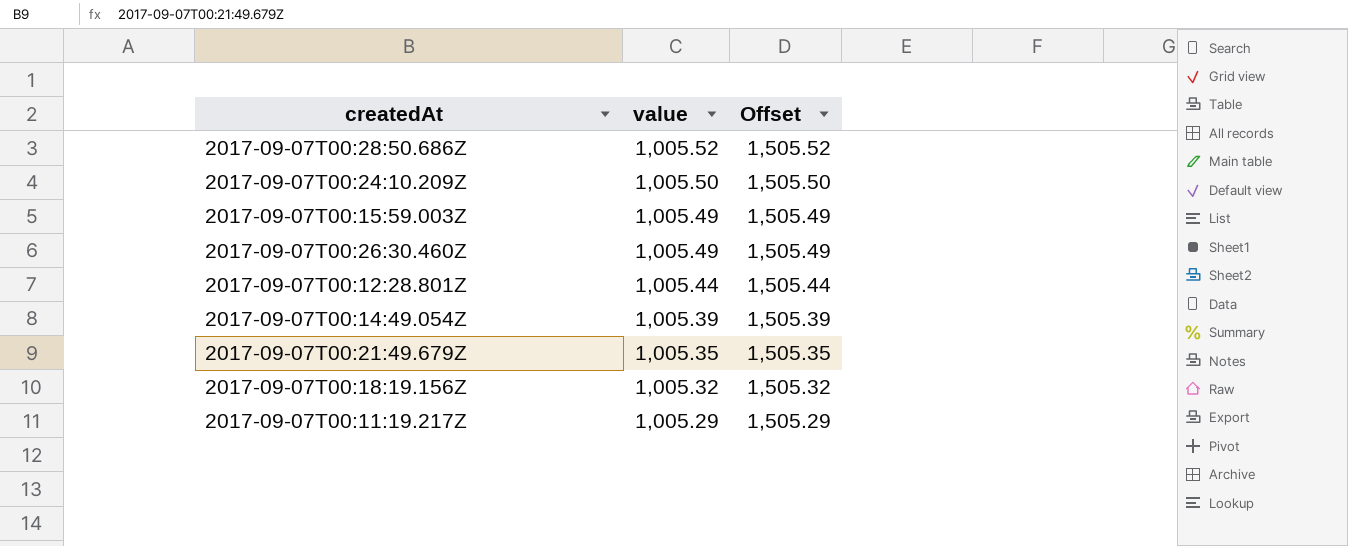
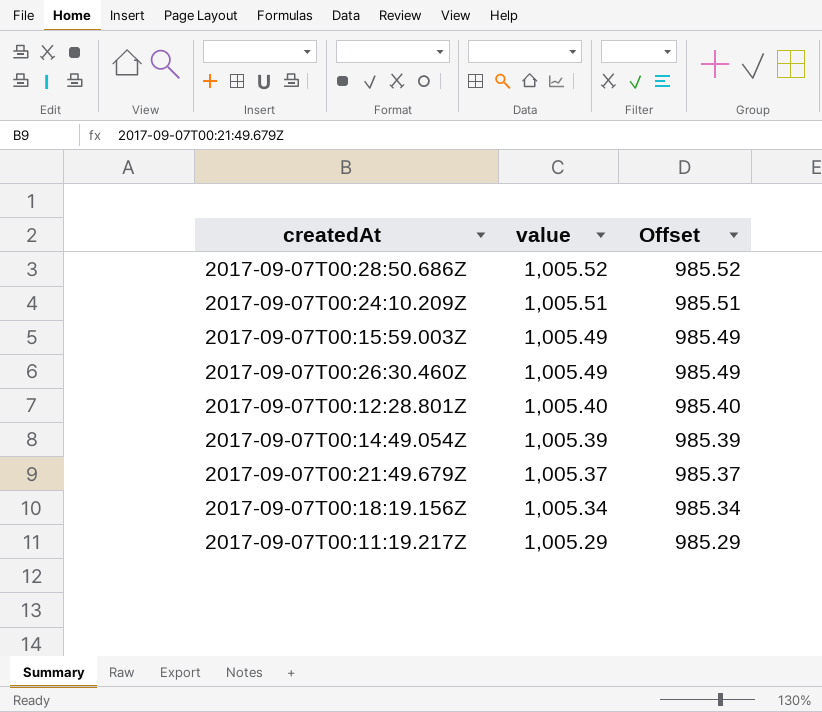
column Offset | formula: [value] + 500 -> [value] - 20
2017-09-07T00:24:10.209Z | value: 1,005.50 -> 1,005.51
2017-09-07T00:12:28.801Z | value: 1,005.44 -> 1,005.40
2017-09-07T00:21:49.679Z | value: 1,005.35 -> 1,005.37
2017-09-07T00:18:19.156Z | value: 1,005.32 -> 1,005.34

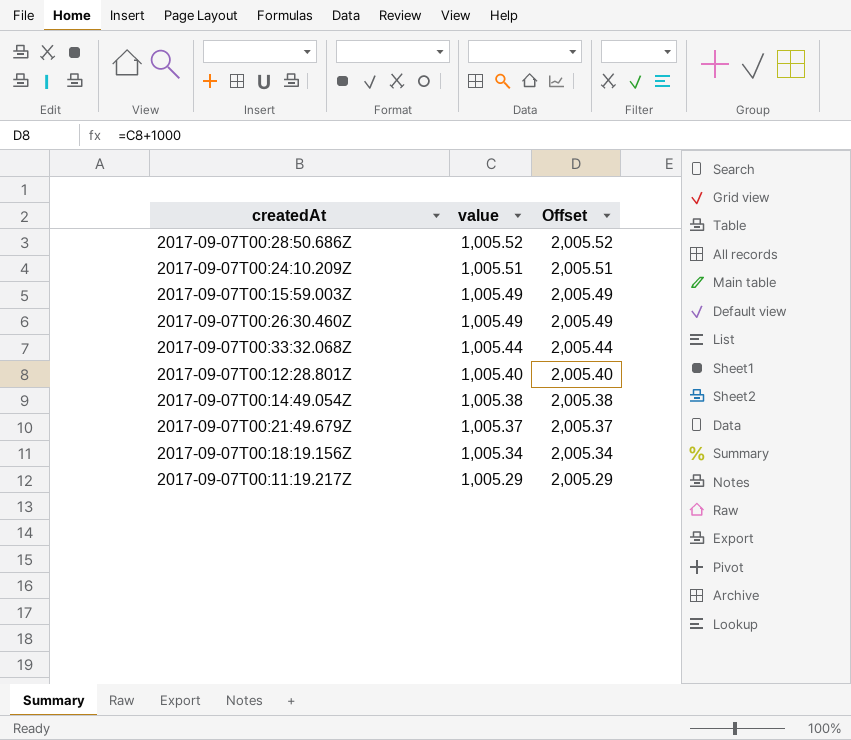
column Offset | formula: [value] - 20 -> [value] + 1000
row 2017-09-07T00:33:32.068Z: none -> 1,005.44 | 2,005.44
2017-09-07T00:14:49.054Z | value: 1,005.39 -> 1,005.38

